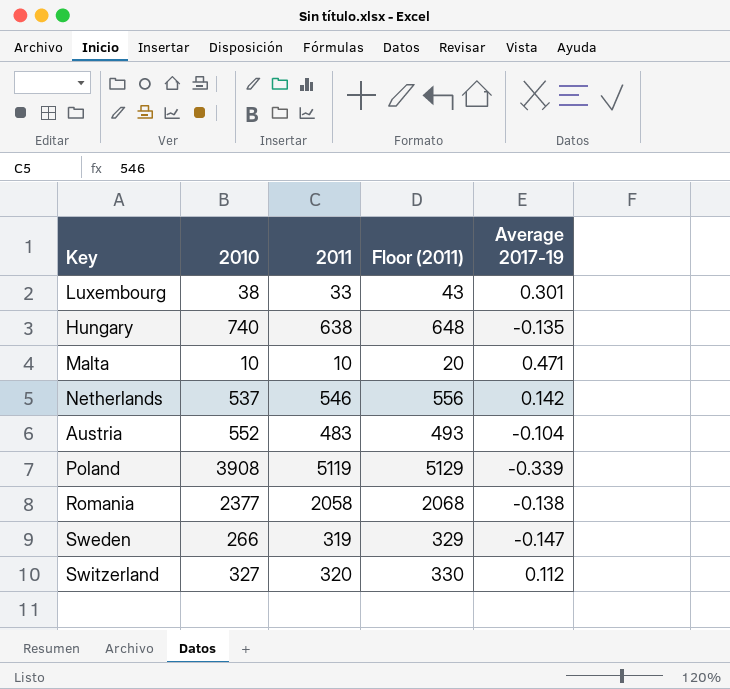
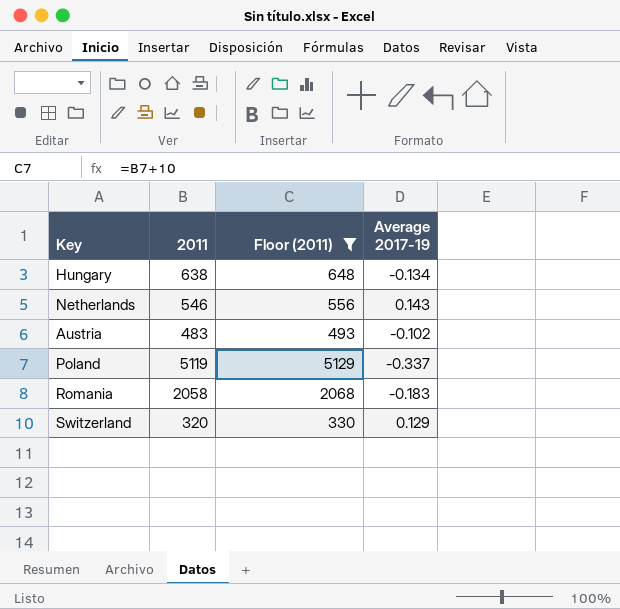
filter: none -> Floor (2011) >= 330
column 2010 | position: 2 -> none
Hungary | Average 2017-19: -0.135 -> -0.134
Netherlands | Average 2017-19: 0.142 -> 0.143
Austria | Average 2017-19: -0.104 -> -0.102
Poland | Average 2017-19: -0.339 -> -0.337
Romania | Average 2017-19: -0.138 -> -0.183
Switzerland | Average 2017-19: 0.112 -> 0.129

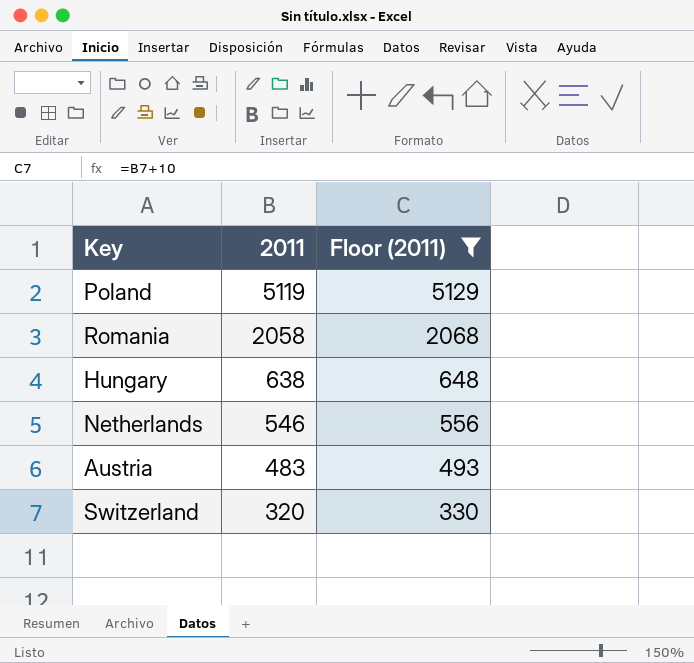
row order: none -> 2011 descending
column Average 2017-19 | position: 4 -> none

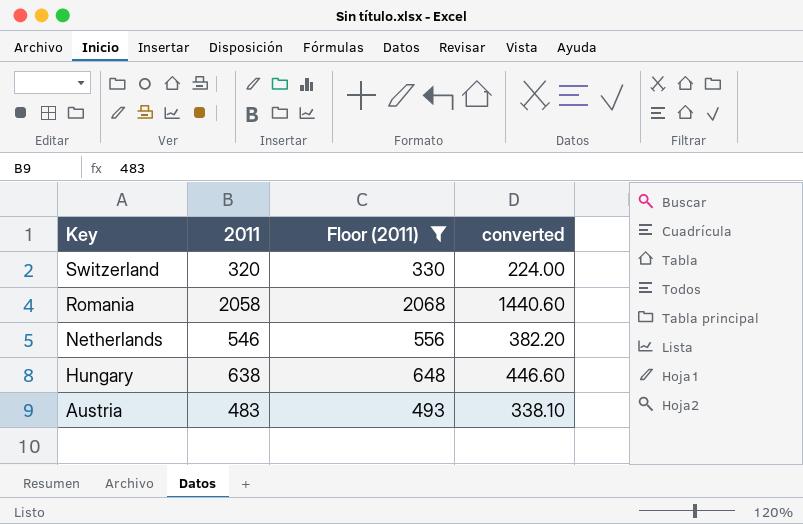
row order: 2011 descending -> Key descending
column converted | formula: none -> [2011] * 0.7
row Poland: 5119 | 5129 -> none

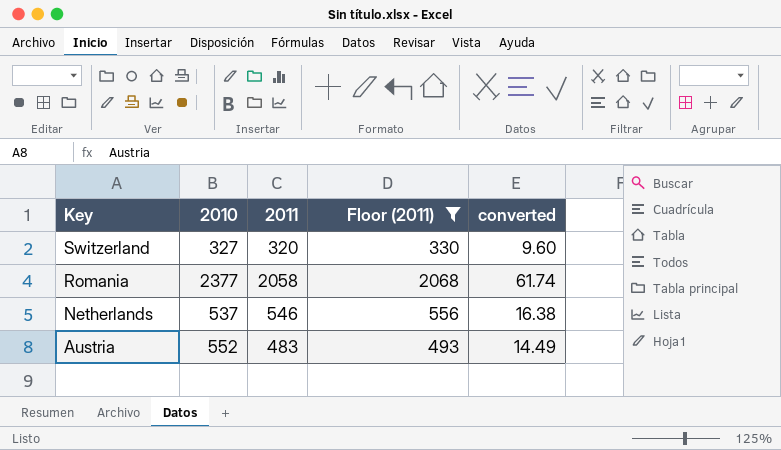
column 2010 | position: none -> 2
column converted | formula: [2011] * 0.7 -> [2011] * 0.03
row Hungary: 638 | 648 | 446.60 -> none

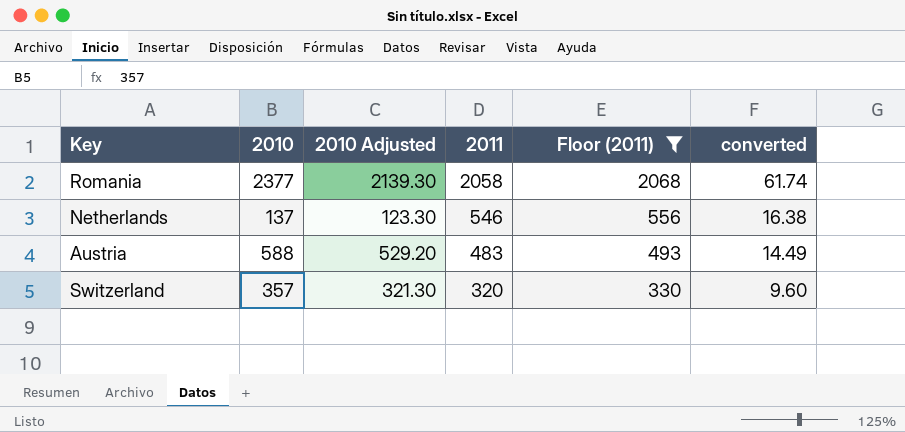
row order: Key descending -> 2011 descending
column 2010 Adjusted | formula: none -> [2010] * 0.9
Netherlands | 2010: 537 -> 137
Austria | 2010: 552 -> 588
Switzerland | 2010: 327 -> 357

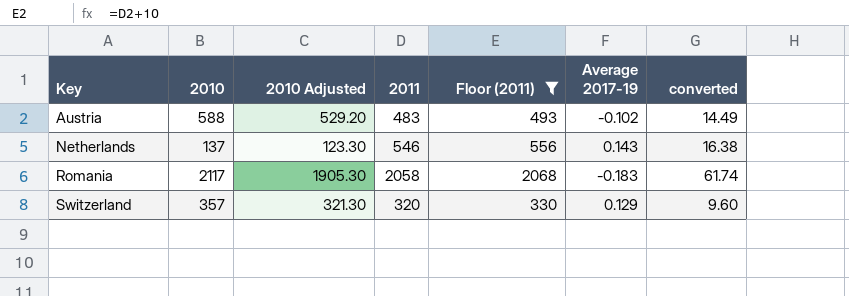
row order: 2011 descending -> Key ascending
column Average 2017-19 | position: none -> 6
Romania | 2010: 2377 -> 2117
Romania | 2010 Adjusted: 2139.30 -> 1905.30

